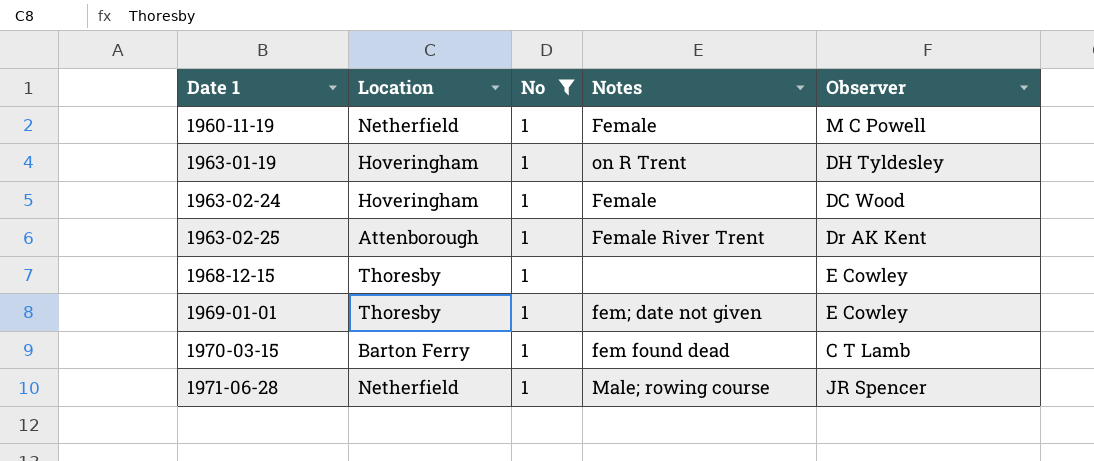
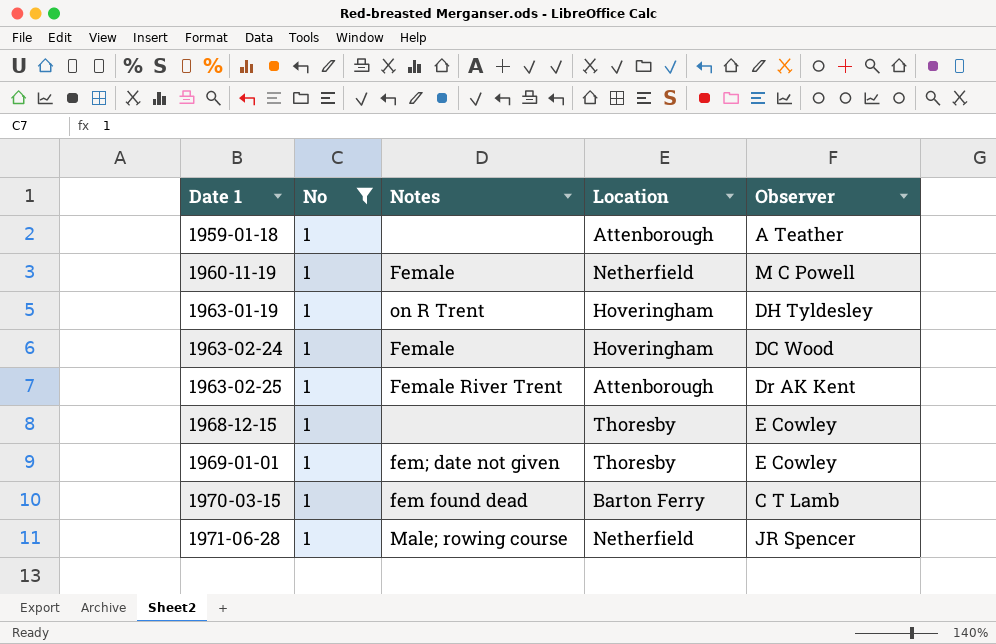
column Location | position: 2 -> 4
row 1959-01-18: none -> 1 | none | Attenborough | A Teather

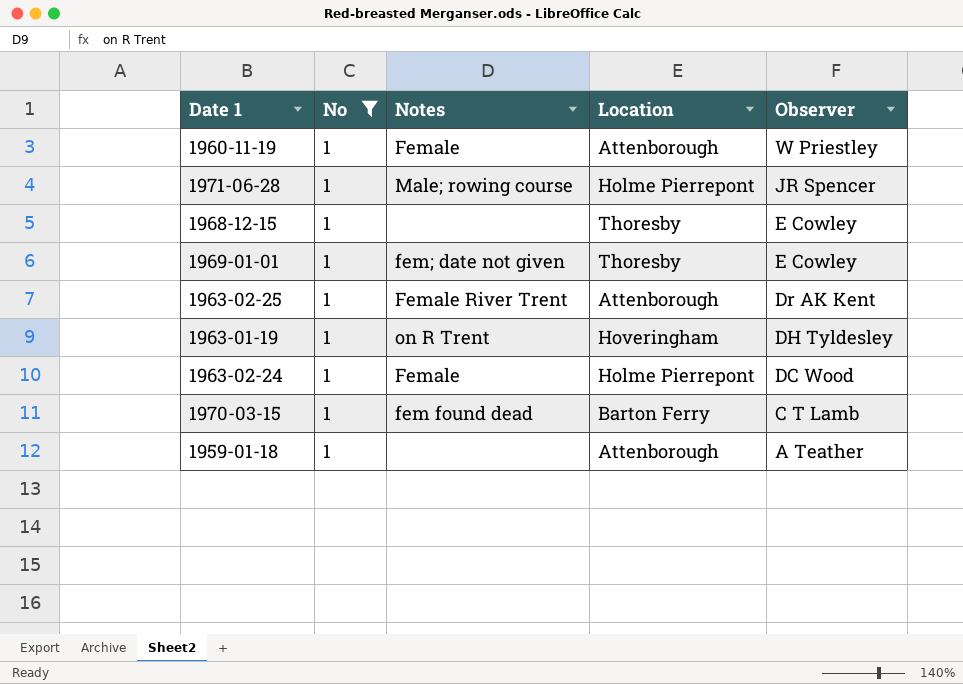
row order: Date 1 ascending -> Observer descending
1960-11-19 | Location: Netherfield -> Attenborough
1960-11-19 | Observer: M C Powell -> W Priestley
1971-06-28 | Location: Netherfield -> Holme Pierrepont
1963-02-24 | Location: Hoveringham -> Holme Pierrepont

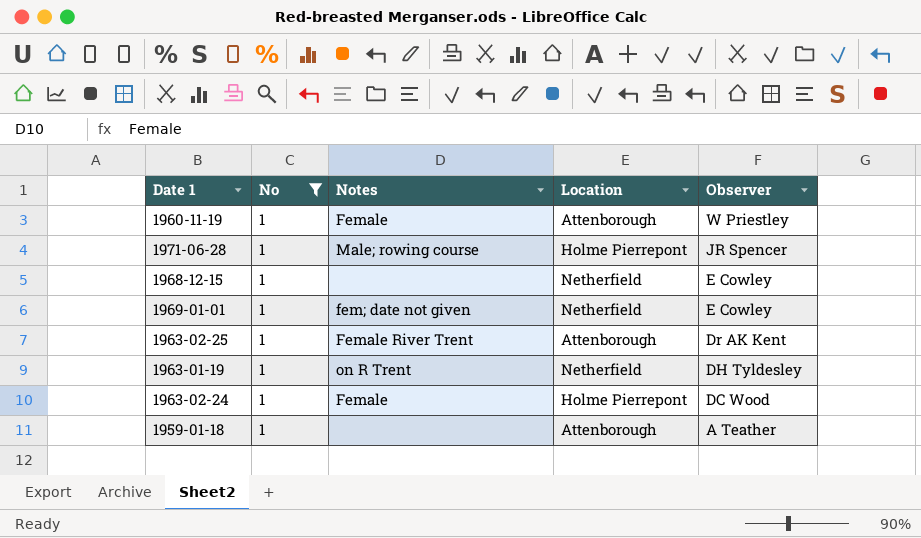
row 1970-03-15: 1 | fem found dead | Barton Ferry | C T Lamb -> none
1968-12-15 | Location: Thoresby -> Netherfield
1969-01-01 | Location: Thoresby -> Netherfield
1963-01-19 | Location: Hoveringham -> Netherfield

